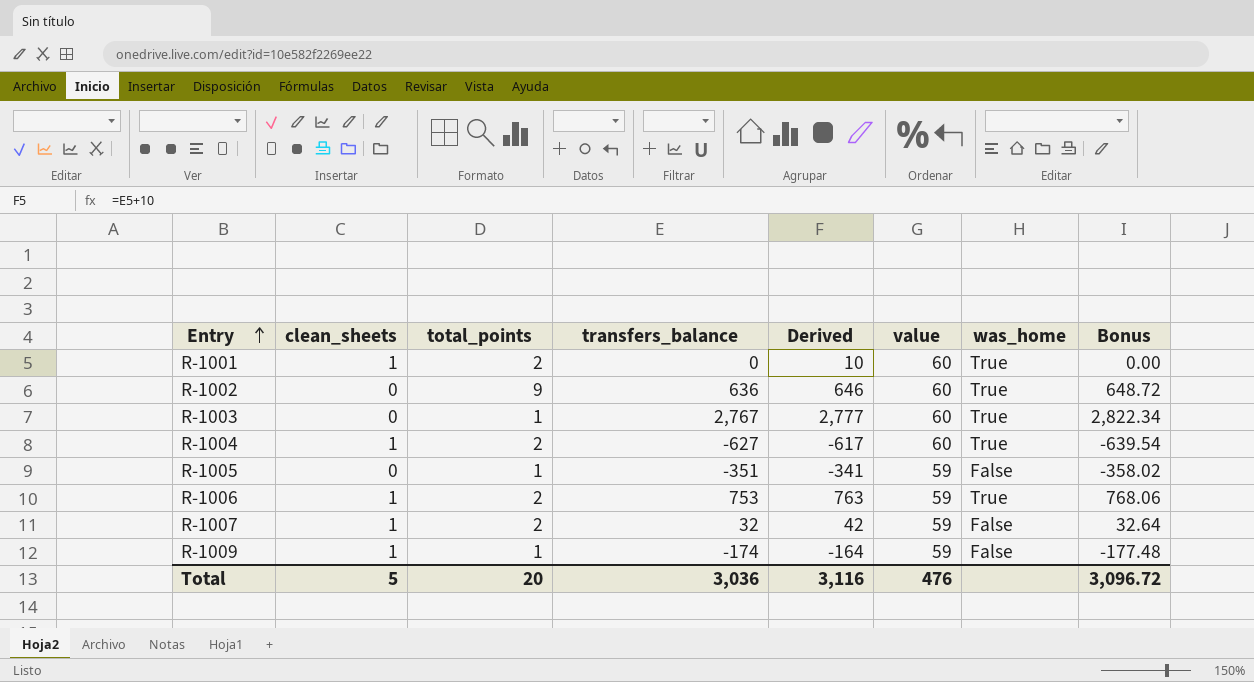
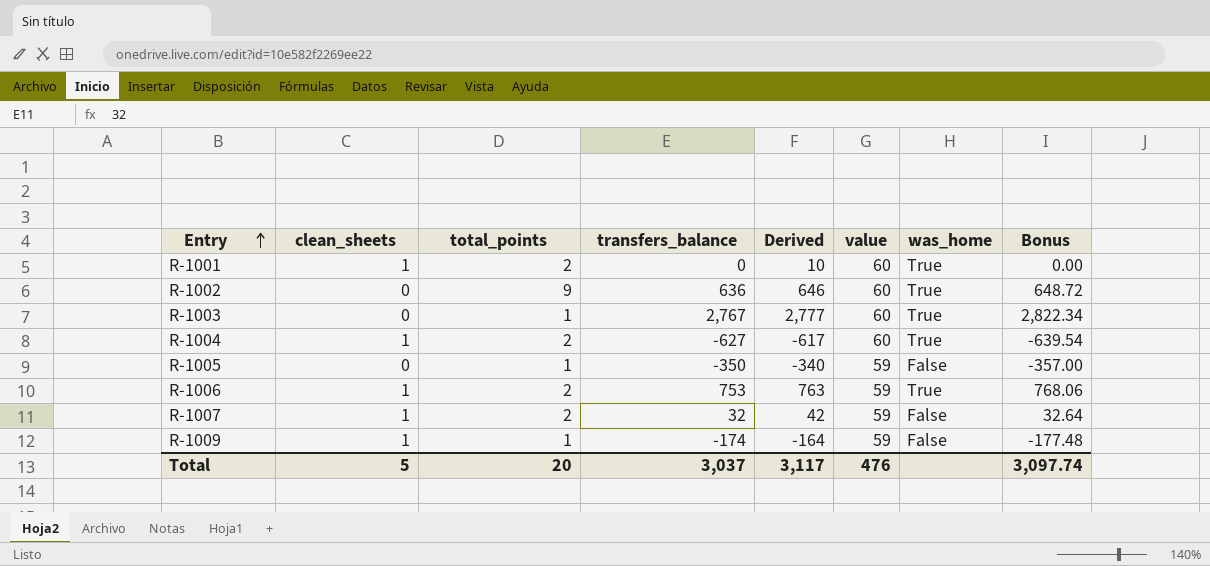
R-1005 | transfers_balance: -351 -> -350
R-1005 | Derived: -341 -> -340
R-1005 | Bonus: -358.02 -> -357.00
Total | transfers_balance: 3,036 -> 3,037
Total | Derived: 3,116 -> 3,117
Total | Bonus: 3,096.72 -> 3,097.74

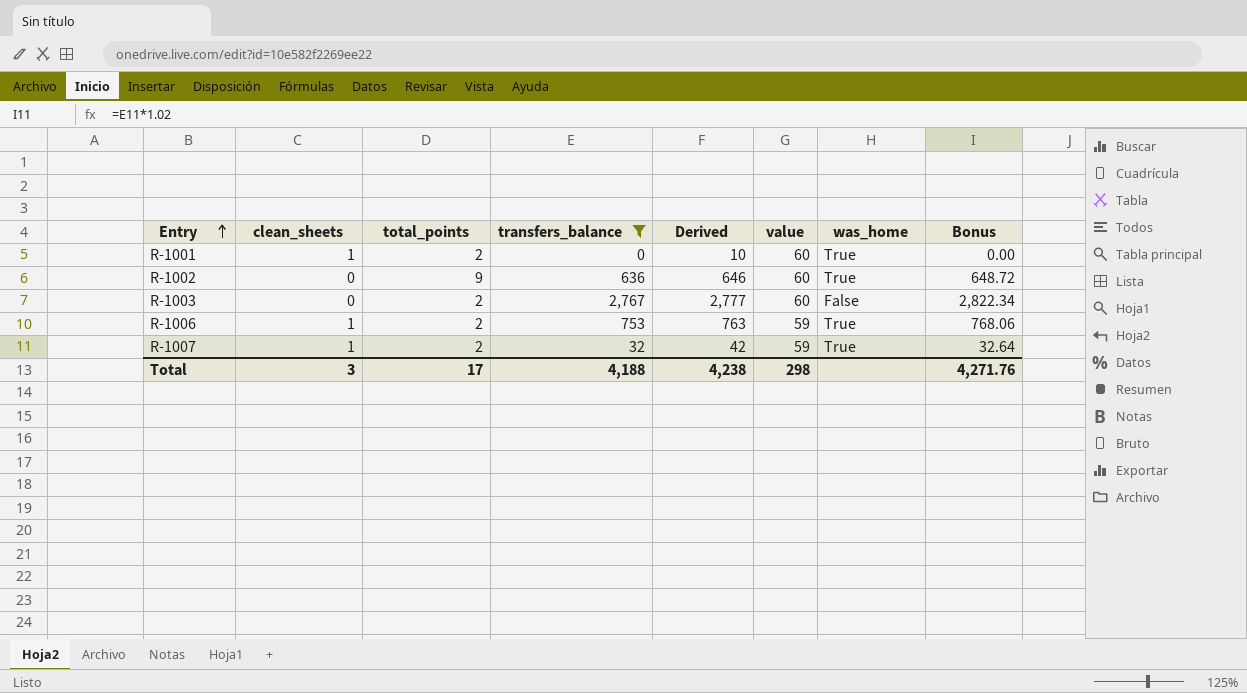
filter: none -> transfers_balance >= 0
R-1003 | total_points: 1 -> 2
R-1003 | was_home: True -> False
R-1007 | was_home: False -> True
Total | clean_sheets: 5 -> 3
Total | total_points: 20 -> 17
Total | transfers_balance: 3,037 -> 4,188
Total | Derived: 3,117 -> 4,238
Total | value: 476 -> 298
Total | Bonus: 3,097.74 -> 4,271.76

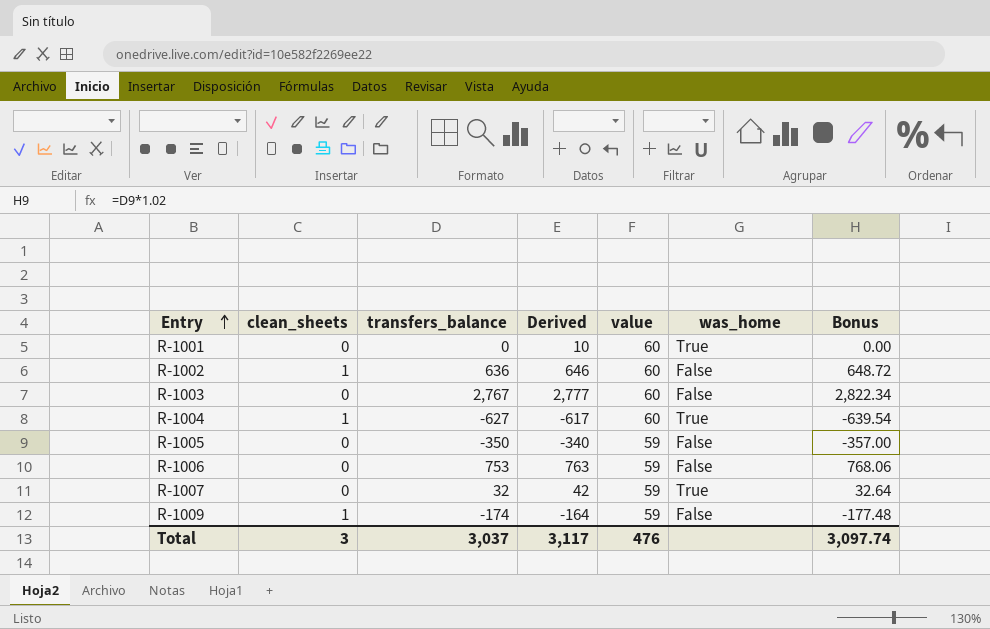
filter: transfers_balance >= 0 -> none
column total_points | position: 3 -> none
R-1001 | clean_sheets: 1 -> 0
R-1002 | clean_sheets: 0 -> 1
R-1002 | was_home: True -> False
R-1006 | clean_sheets: 1 -> 0
R-1006 | was_home: True -> False
R-1007 | clean_sheets: 1 -> 0
Total | transfers_balance: 4,188 -> 3,037
Total | Derived: 4,238 -> 3,117
Total | value: 298 -> 476
Total | Bonus: 4,271.76 -> 3,097.74

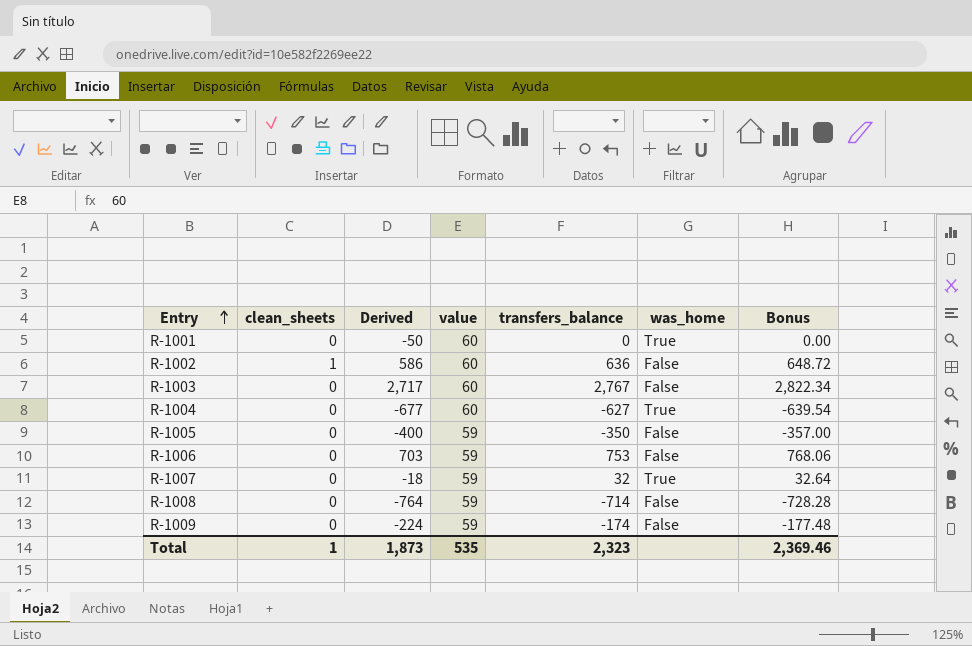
column Derived | formula: [transfers_balance] + 10 -> [transfers_balance] - 50
column transfers_balance | position: 3 -> 5
R-1004 | clean_sheets: 1 -> 0
row R-1008: none -> 0 | -764 | 59 | -714 | False | -728.28
R-1009 | clean_sheets: 1 -> 0
Total | clean_sheets: 3 -> 1
Total | Derived: 3,117 -> 1,873
Total | value: 476 -> 535
Total | transfers_balance: 3,037 -> 2,323
Total | Bonus: 3,097.74 -> 2,369.46

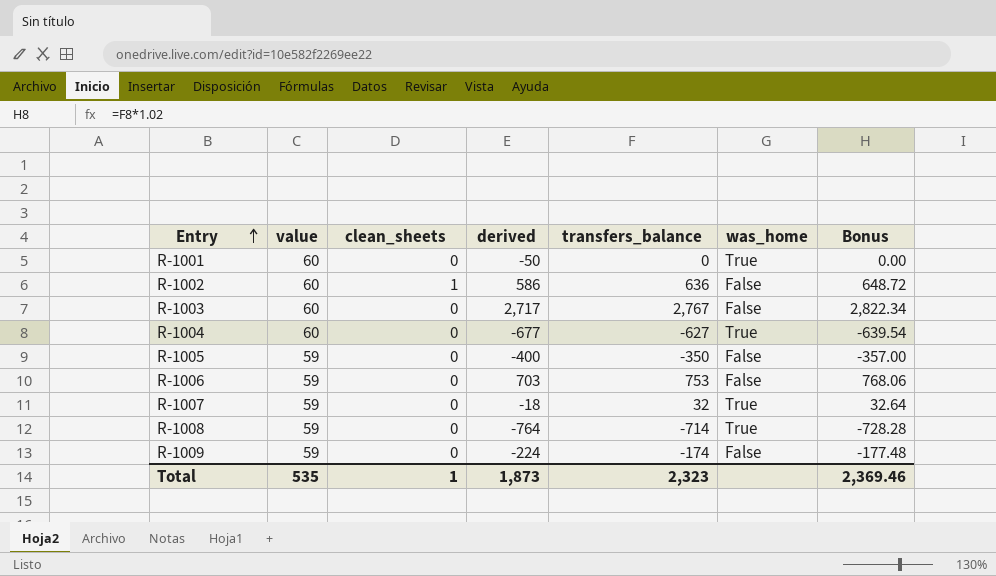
column value | position: 4 -> 2
column name: Derived -> derived
R-1008 | was_home: False -> True

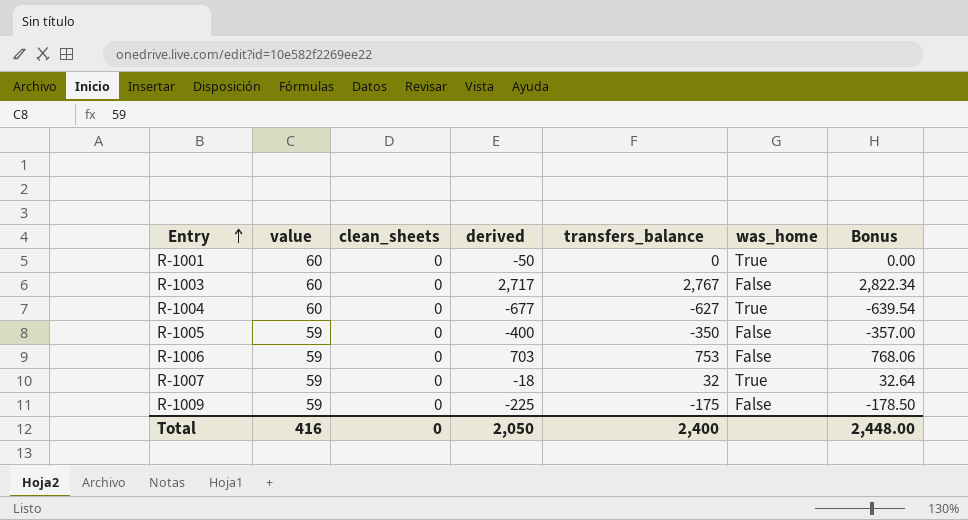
row R-1002: 60 | 1 | 586 | 636 | False | 648.72 -> none
row R-1008: 59 | 0 | -764 | -714 | True | -728.28 -> none
R-1009 | derived: -224 -> -225
R-1009 | transfers_balance: -174 -> -175
R-1009 | Bonus: -177.48 -> -178.50
Total | value: 535 -> 416
Total | clean_sheets: 1 -> 0
Total | derived: 1,873 -> 2,050
Total | transfers_balance: 2,323 -> 2,400
Total | Bonus: 2,369.46 -> 2,448.00

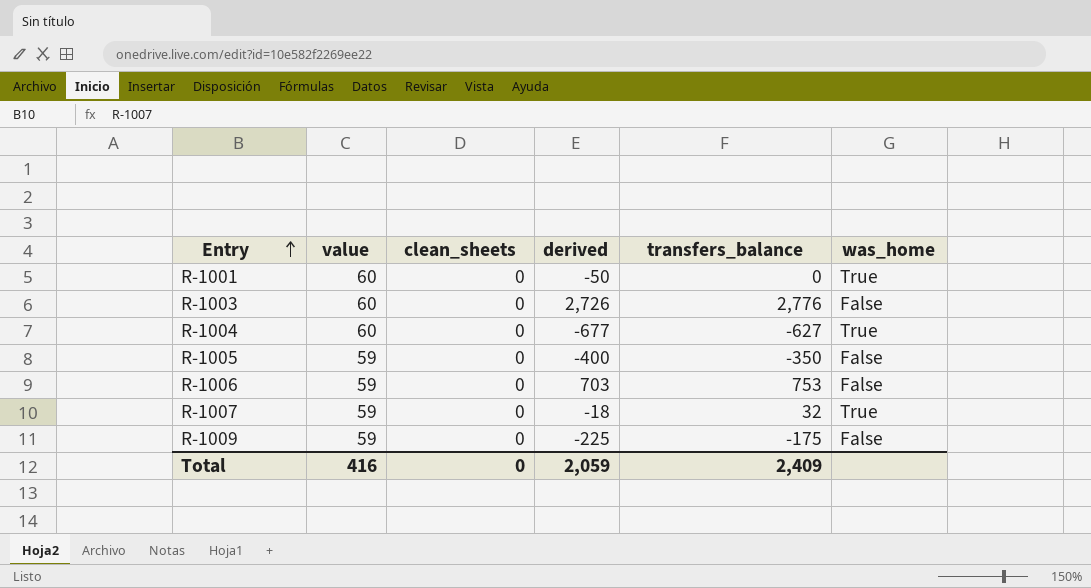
column Bonus | formula: [transfers_balance] * 1.02 -> none
R-1003 | derived: 2,717 -> 2,726
R-1003 | transfers_balance: 2,767 -> 2,776
Total | derived: 2,050 -> 2,059
Total | transfers_balance: 2,400 -> 2,409

